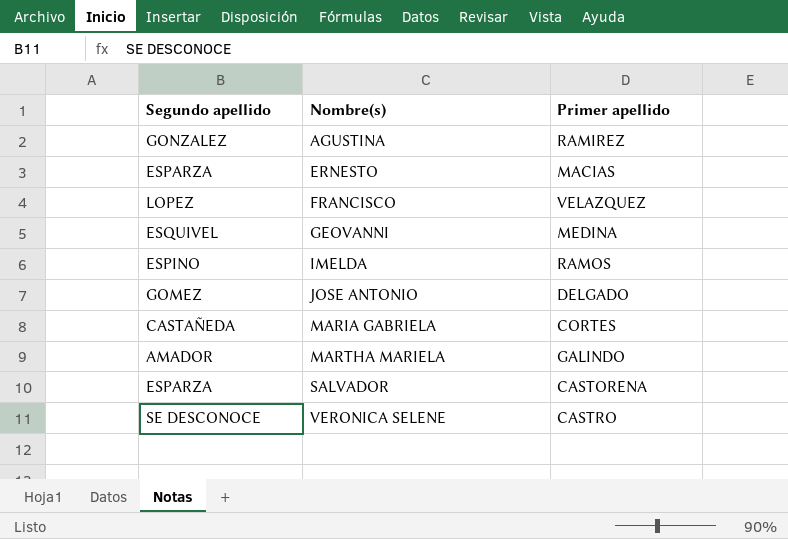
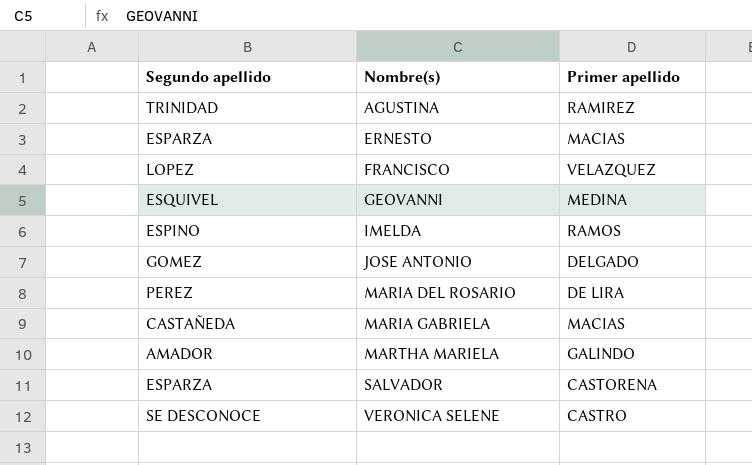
AGUSTINA | Segundo apellido: GONZALEZ -> TRINIDAD
row MARIA DEL ROSARIO: none -> PEREZ | DE LIRA
MARIA GABRIELA | Primer apellido: CORTES -> MACIAS

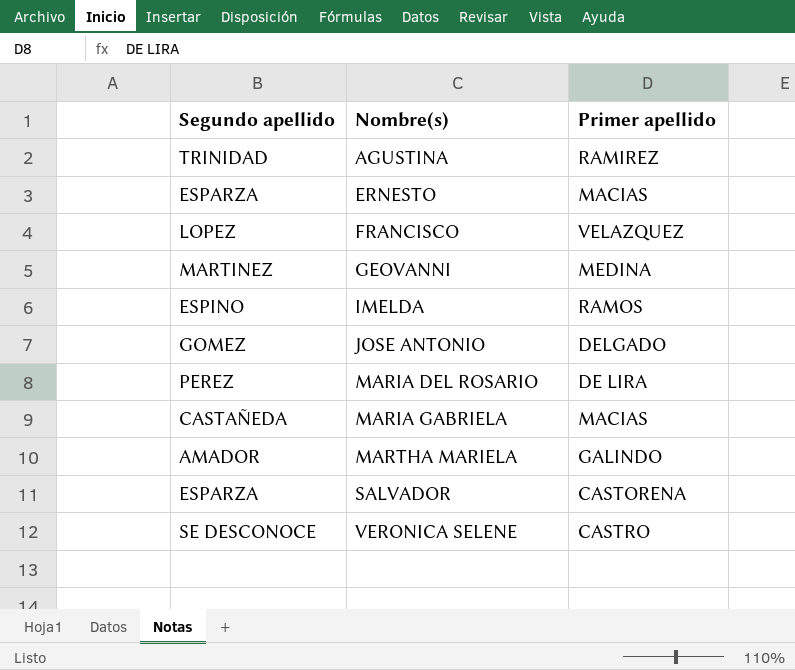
GEOVANNI | Segundo apellido: ESQUIVEL -> MARTINEZ

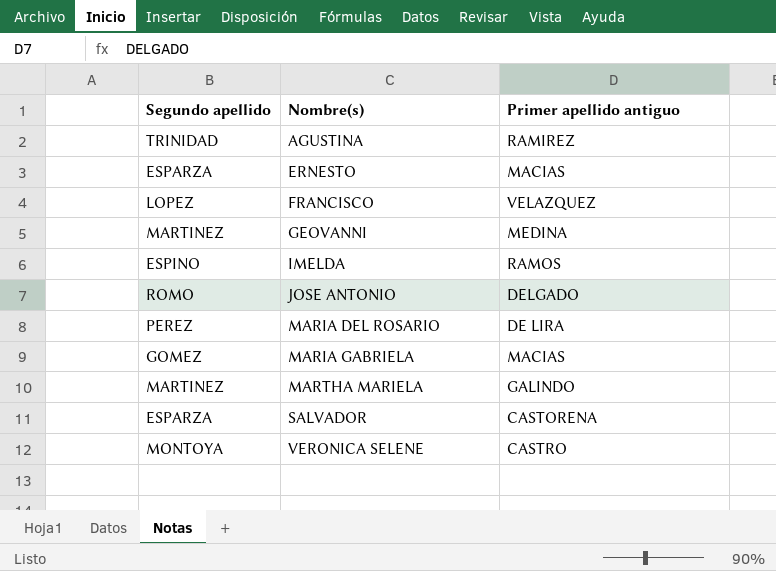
column name: Primer apellido -> Primer apellido antiguo
JOSE ANTONIO | Segundo apellido: GOMEZ -> ROMO
MARIA GABRIELA | Segundo apellido: CASTAÑEDA -> GOMEZ
MARTHA MARIELA | Segundo apellido: AMADOR -> MARTINEZ
VERONICA SELENE | Segundo apellido: SE DESCONOCE -> MONTOYA

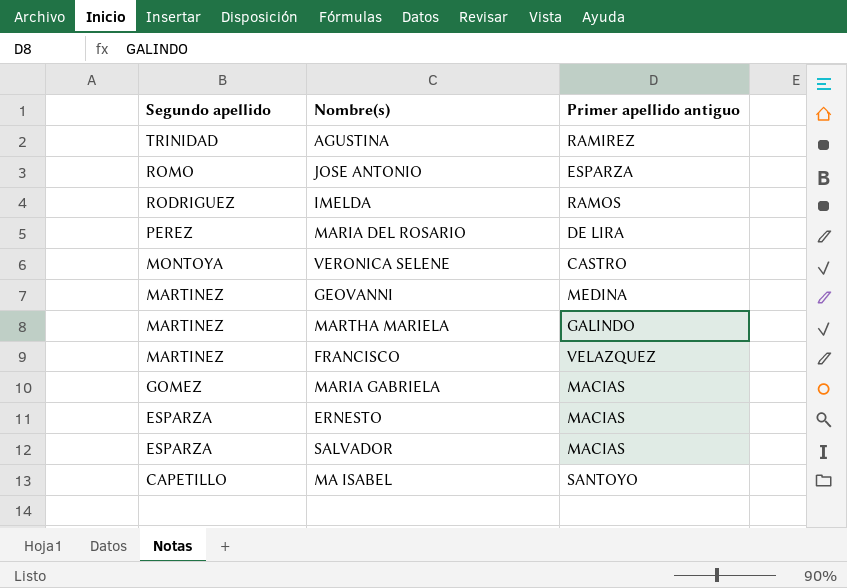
row order: Nombre(s) ascending -> Segundo apellido descending
JOSE ANTONIO | Primer apellido antiguo: DELGADO -> ESPARZA
IMELDA | Segundo apellido: ESPINO -> RODRIGUEZ
FRANCISCO | Segundo apellido: LOPEZ -> MARTINEZ
SALVADOR | Primer apellido antiguo: CASTORENA -> MACIAS
row MA ISABEL: none -> CAPETILLO | SANTOYO

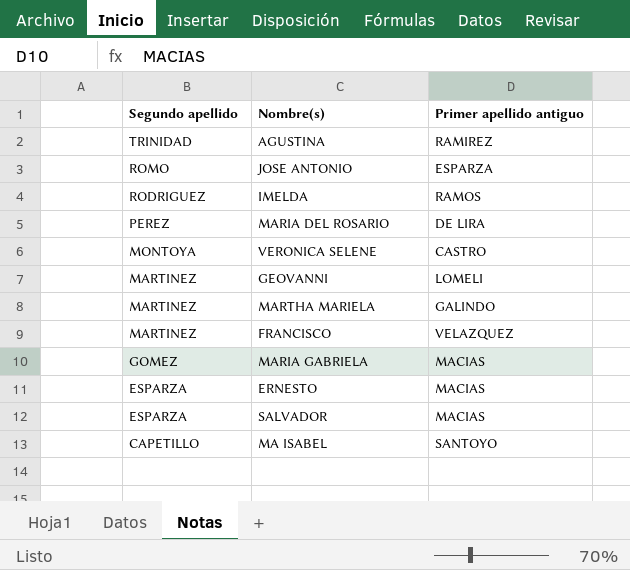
GEOVANNI | Primer apellido antiguo: MEDINA -> LOMELI

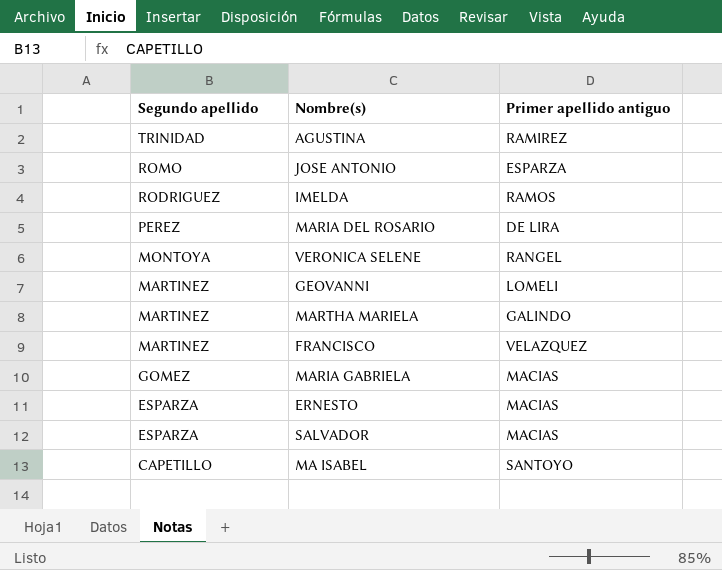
VERONICA SELENE | Primer apellido antiguo: CASTRO -> RANGEL

